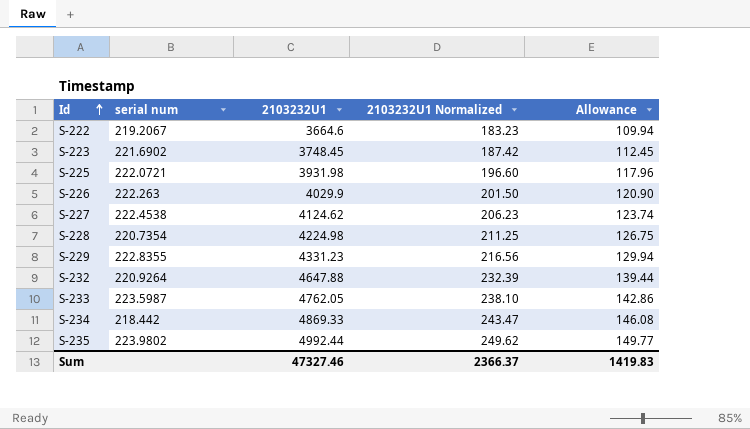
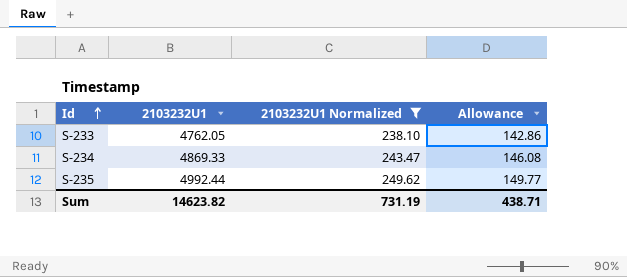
filter: none -> 2103232U1 Normalized >= 238.10
column serial num | position: 2 -> none
Sum | 2103232U1: 47327.46 -> 14623.82
Sum | 2103232U1 Normalized: 2366.37 -> 731.19
Sum | Allowance: 1419.83 -> 438.71

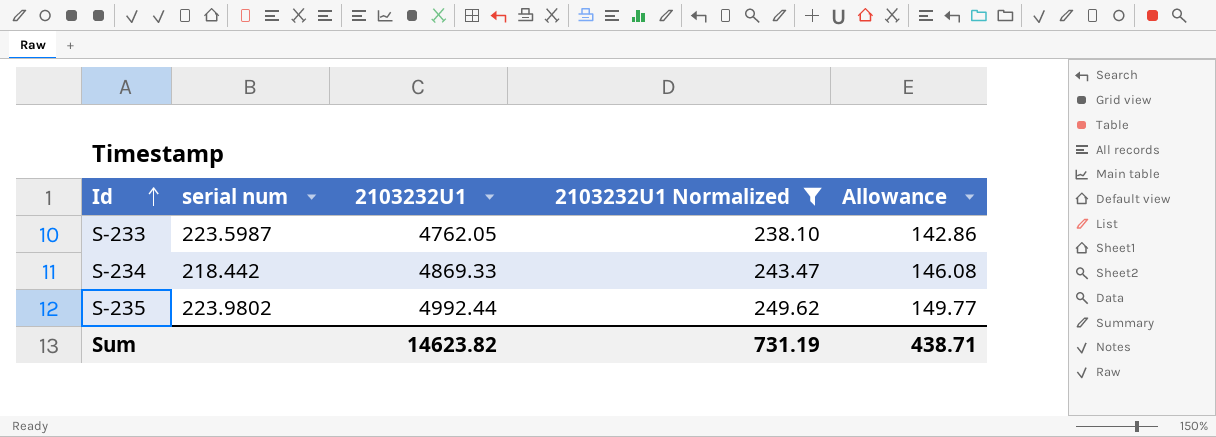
column serial num | position: none -> 2

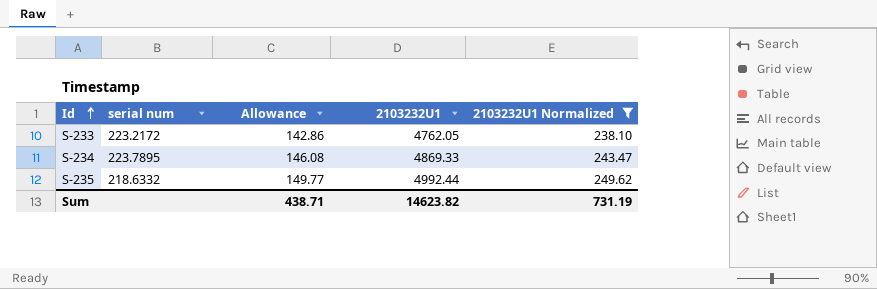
column Allowance | position: 5 -> 3
S-233 | serial num: 223.5987 -> 223.2172
S-234 | serial num: 218.442 -> 223.7895
S-235 | serial num: 223.9802 -> 218.6332

